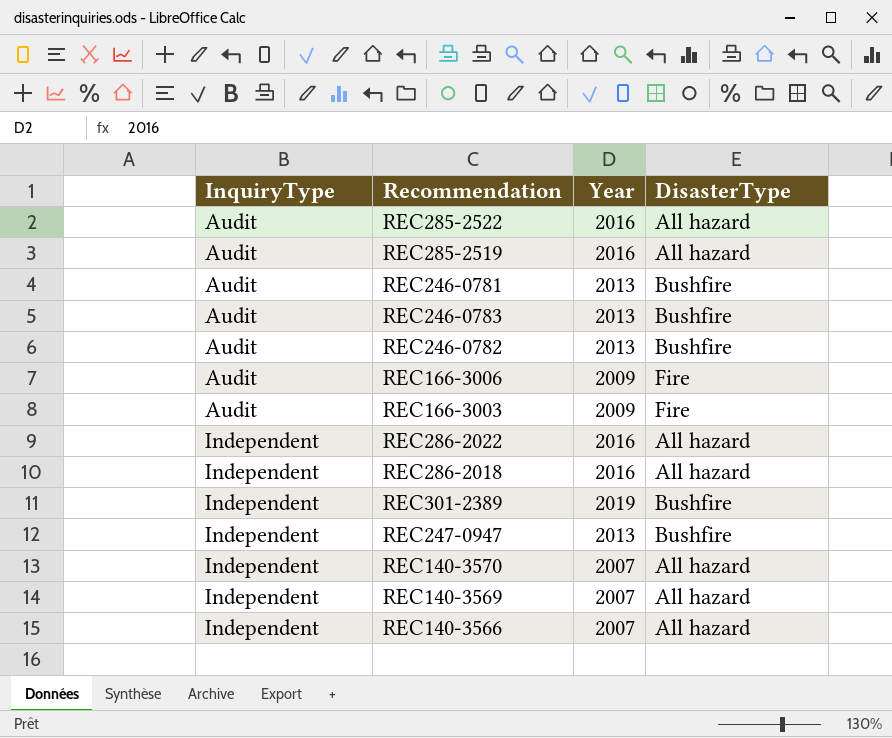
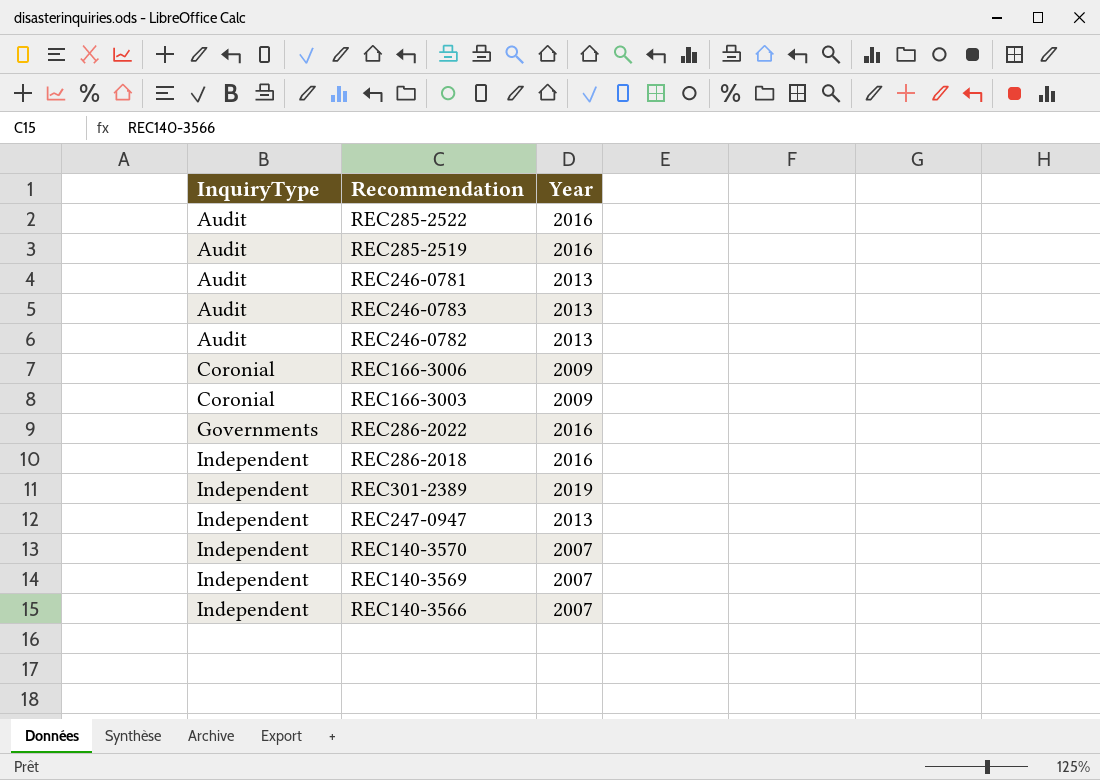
column DisasterType | position: 4 -> none
REC166-3006 | InquiryType: Audit -> Coronial
REC166-3003 | InquiryType: Audit -> Coronial
REC286-2022 | InquiryType: Independent -> Governments

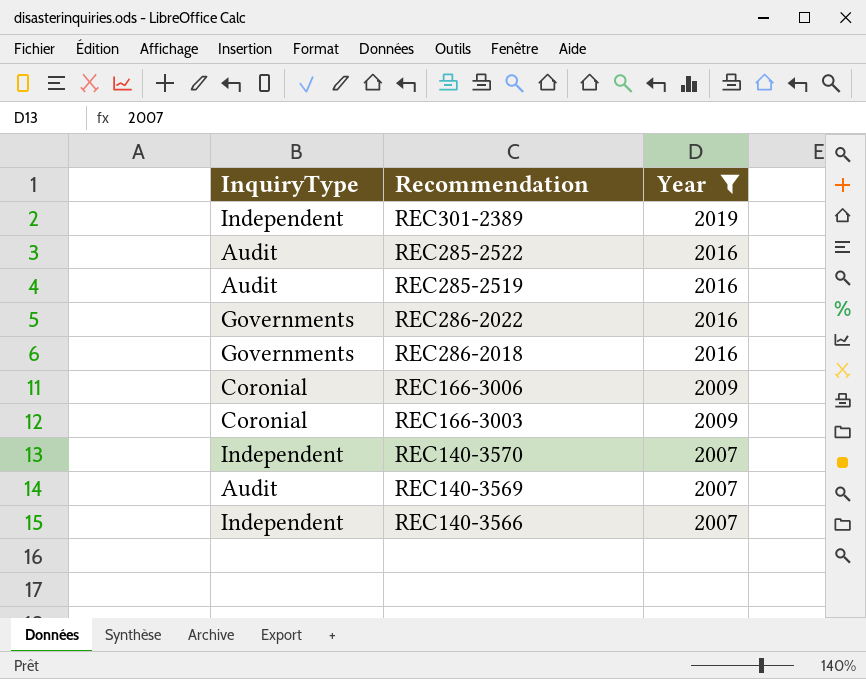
filter: none -> Year != 2013
row order: InquiryType ascending -> Year descending
REC286-2018 | InquiryType: Independent -> Governments
REC140-3569 | InquiryType: Independent -> Audit

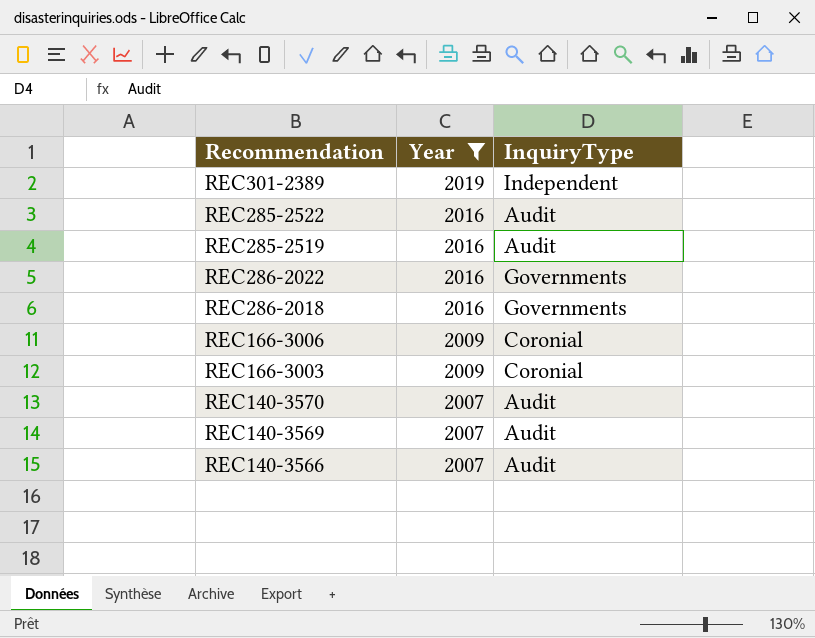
column InquiryType | position: 1 -> 3
REC140-3570 | InquiryType: Independent -> Audit
REC140-3566 | InquiryType: Independent -> Audit

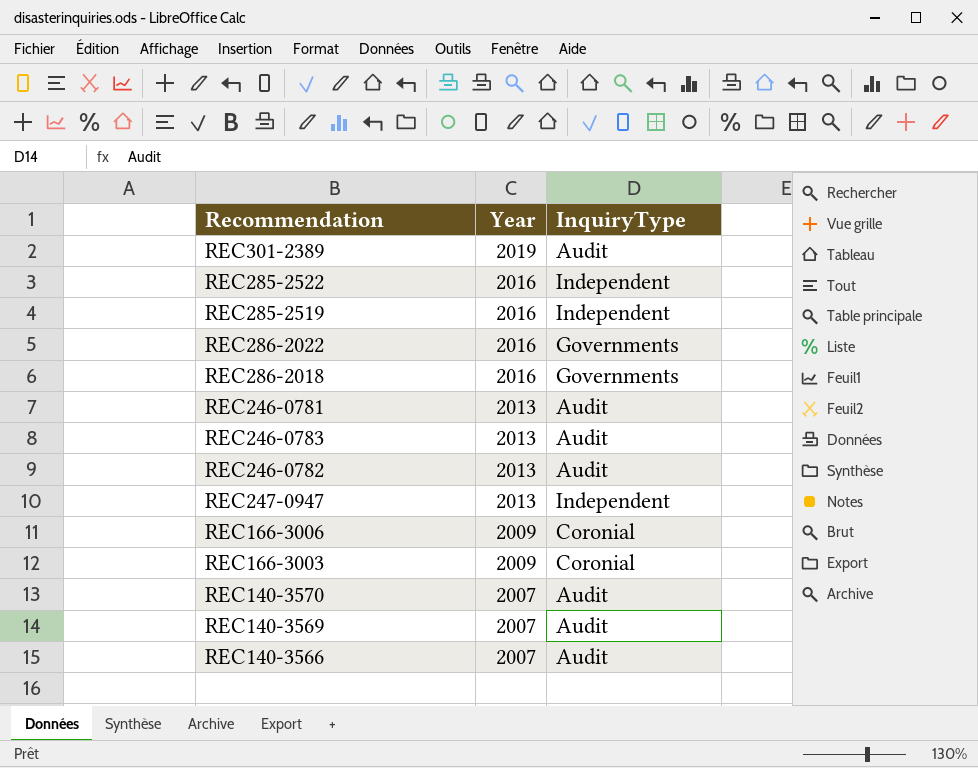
filter: Year != 2013 -> none
REC301-2389 | InquiryType: Independent -> Audit
REC285-2522 | InquiryType: Audit -> Independent
REC285-2519 | InquiryType: Audit -> Independent

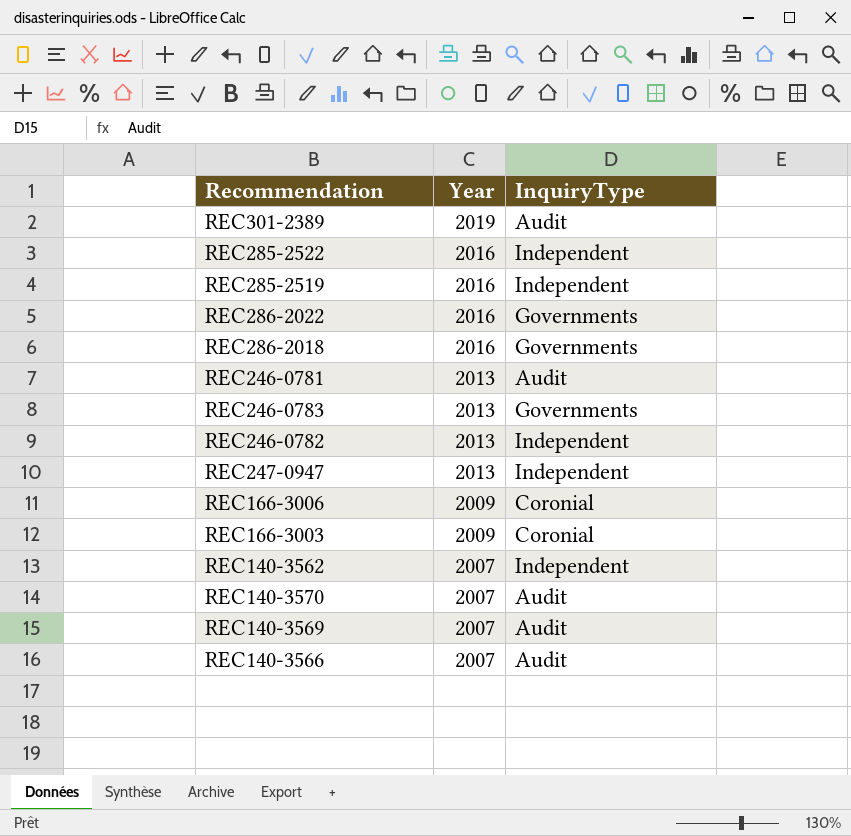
REC246-0783 | InquiryType: Audit -> Governments
REC246-0782 | InquiryType: Audit -> Independent
row REC140-3562: none -> 2007 | Independent

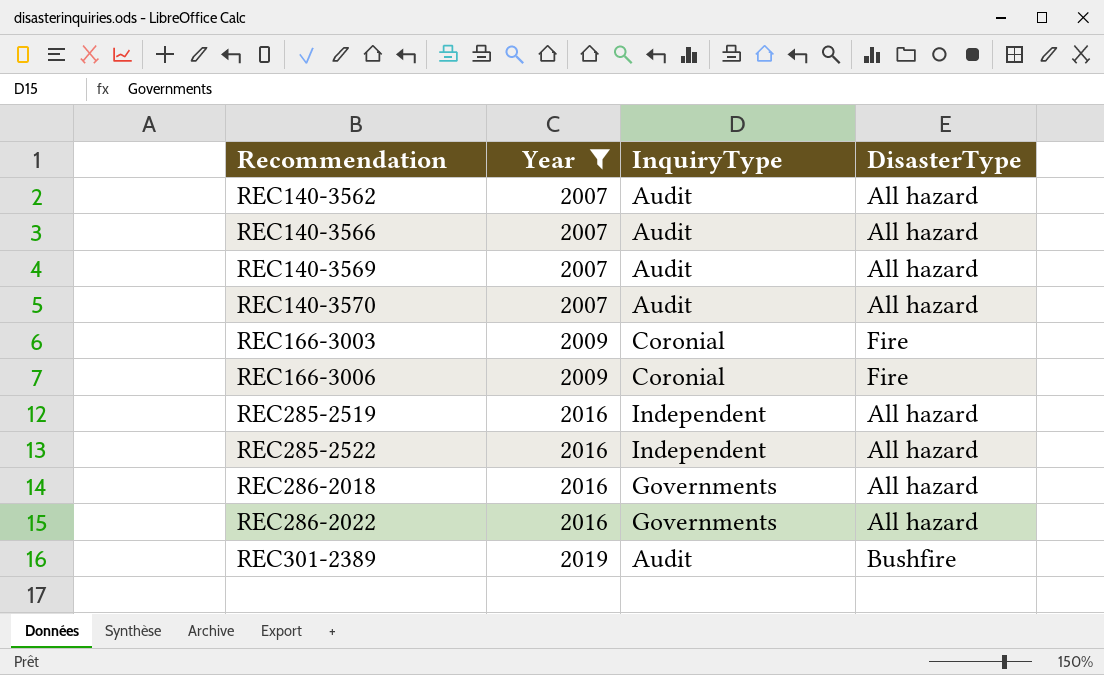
filter: none -> Year != 2013
row order: Year descending -> Recommendation ascending
column DisasterType | position: none -> 4
REC140-3562 | InquiryType: Independent -> Audit

